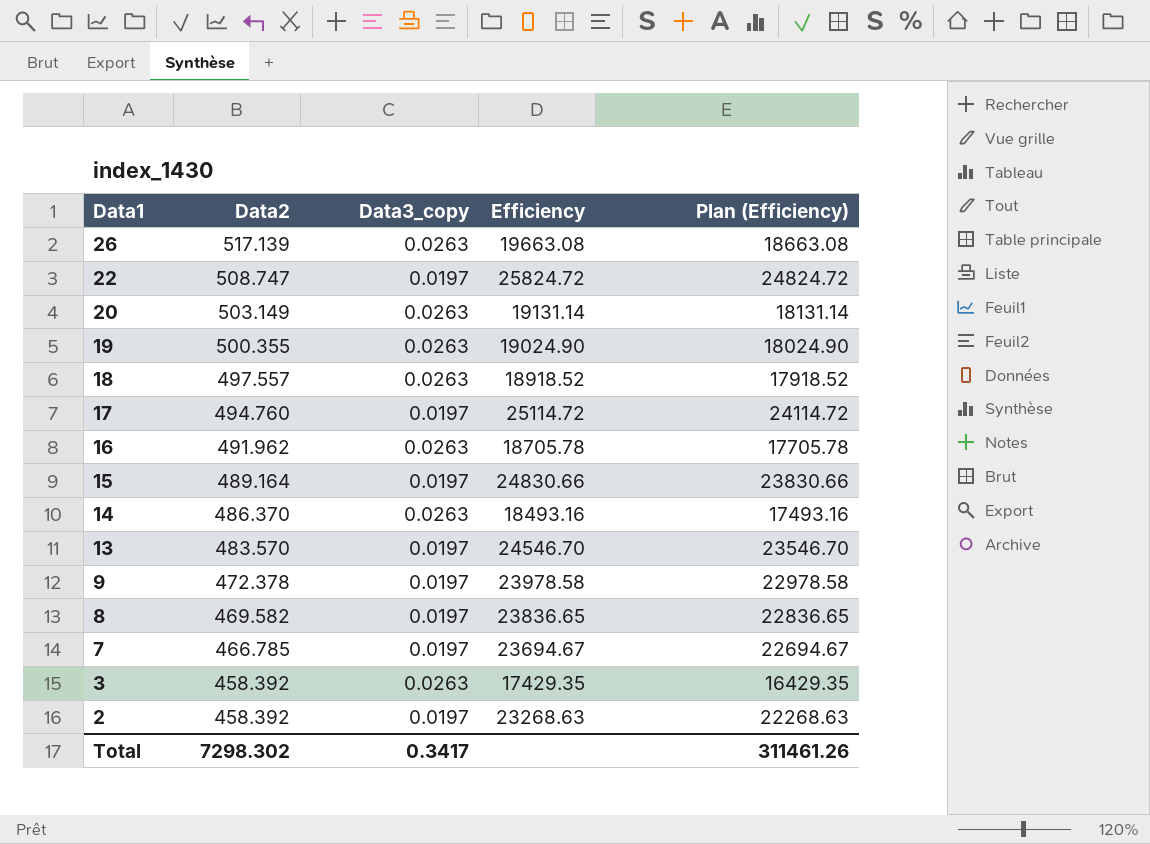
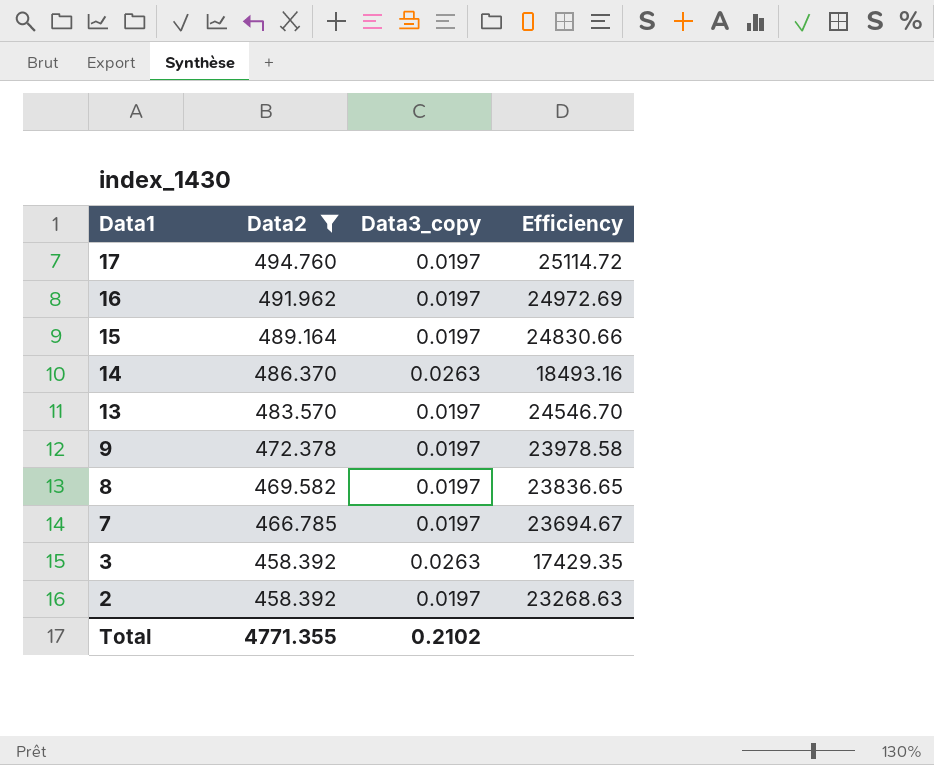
filter: none -> Data2 <= 494.760
column Plan (Efficiency) | formula: [Efficiency] - 1000 -> none
16 | Data3_copy: 0.0263 -> 0.0197
16 | Efficiency: 18705.78 -> 24972.69
Total | Data2: 7298.302 -> 4771.355
Total | Data3_copy: 0.3417 -> 0.2102

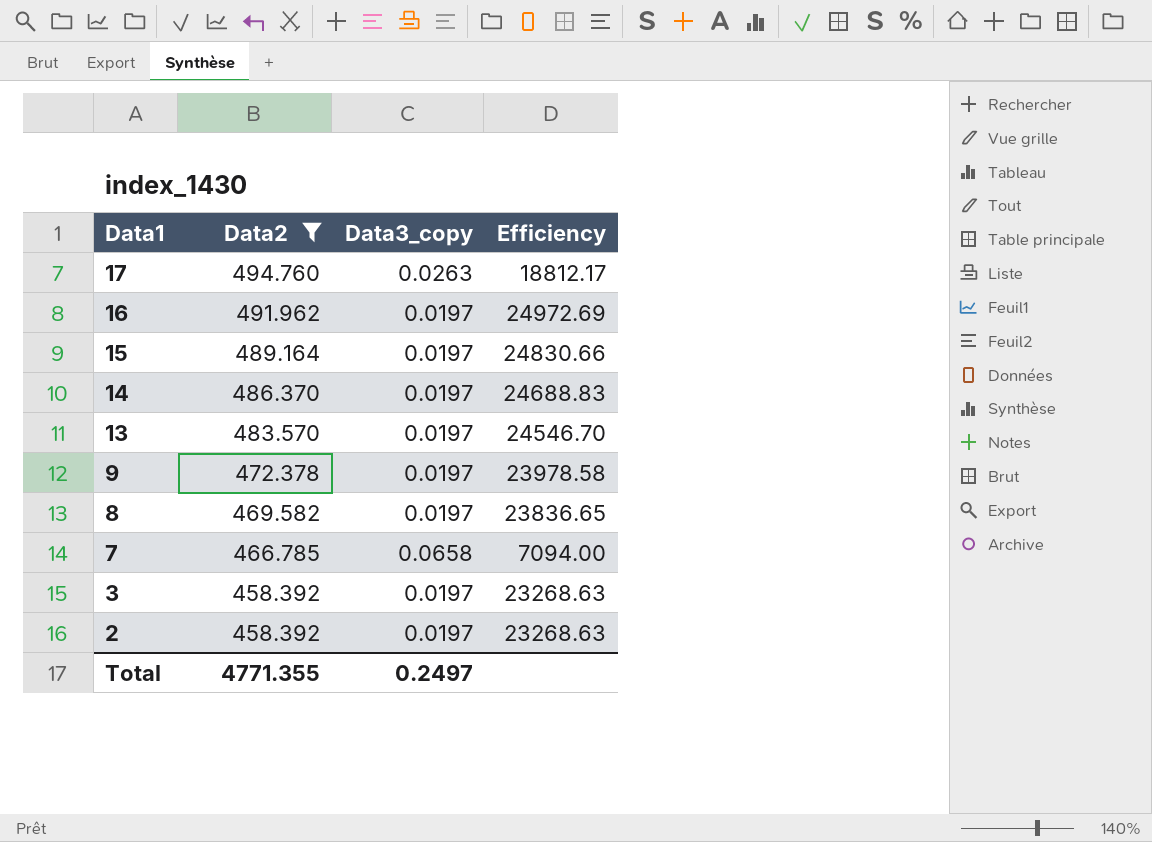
17 | Data3_copy: 0.0197 -> 0.0263
17 | Efficiency: 25114.72 -> 18812.17
14 | Data3_copy: 0.0263 -> 0.0197
14 | Efficiency: 18493.16 -> 24688.83
7 | Data3_copy: 0.0197 -> 0.0658
7 | Efficiency: 23694.67 -> 7094.00
3 | Data3_copy: 0.0263 -> 0.0197
3 | Efficiency: 17429.35 -> 23268.63
Total | Data3_copy: 0.2102 -> 0.2497

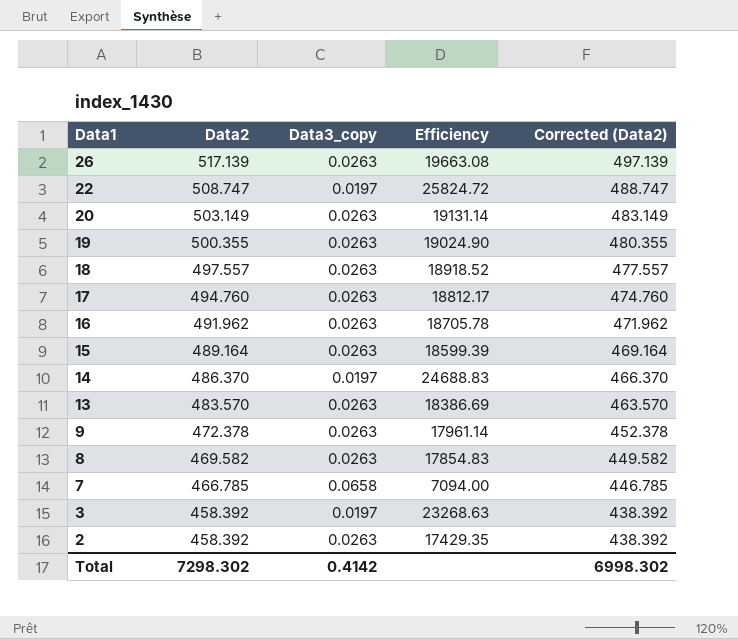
filter: Data2 <= 494.760 -> none
column Corrected (Data2) | formula: none -> [Data2] - 20
16 | Data3_copy: 0.0197 -> 0.0263
16 | Efficiency: 24972.69 -> 18705.78
15 | Data3_copy: 0.0197 -> 0.0263
15 | Efficiency: 24830.66 -> 18599.39
13 | Data3_copy: 0.0197 -> 0.0263
13 | Efficiency: 24546.70 -> 18386.69
9 | Data3_copy: 0.0197 -> 0.0263
9 | Efficiency: 23978.58 -> 17961.14
8 | Data3_copy: 0.0197 -> 0.0263
8 | Efficiency: 23836.65 -> 17854.83
2 | Data3_copy: 0.0197 -> 0.0263
2 | Efficiency: 23268.63 -> 17429.35
Total | Data2: 4771.355 -> 7298.302
Total | Data3_copy: 0.2497 -> 0.4142

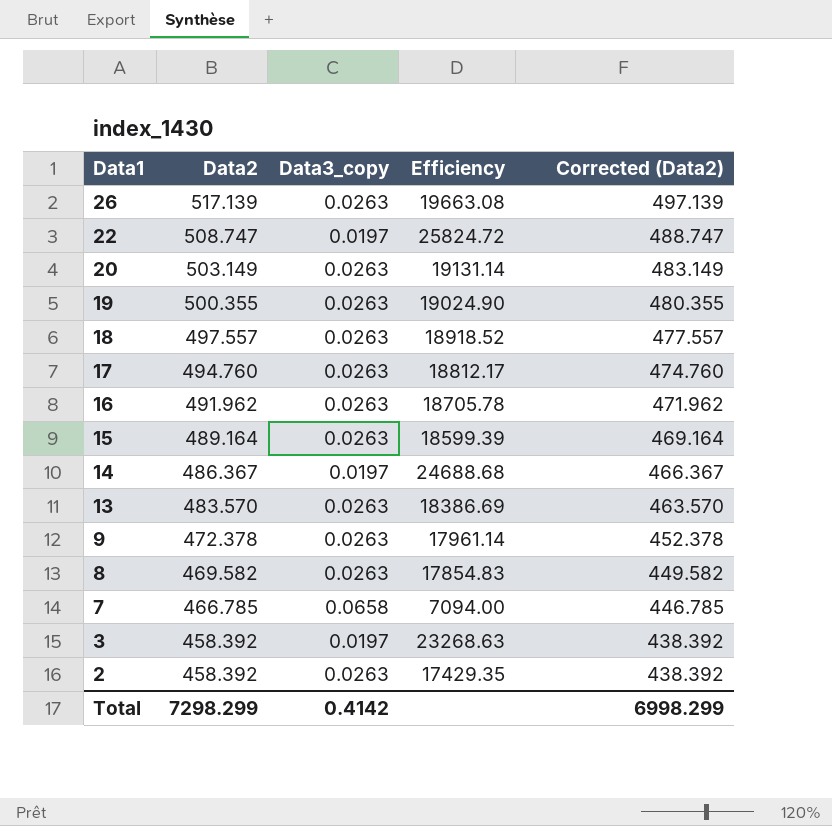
14 | Data2: 486.370 -> 486.367
14 | Efficiency: 24688.83 -> 24688.68
14 | Corrected (Data2): 466.370 -> 466.367
Total | Data2: 7298.302 -> 7298.299
Total | Corrected (Data2): 6998.302 -> 6998.299

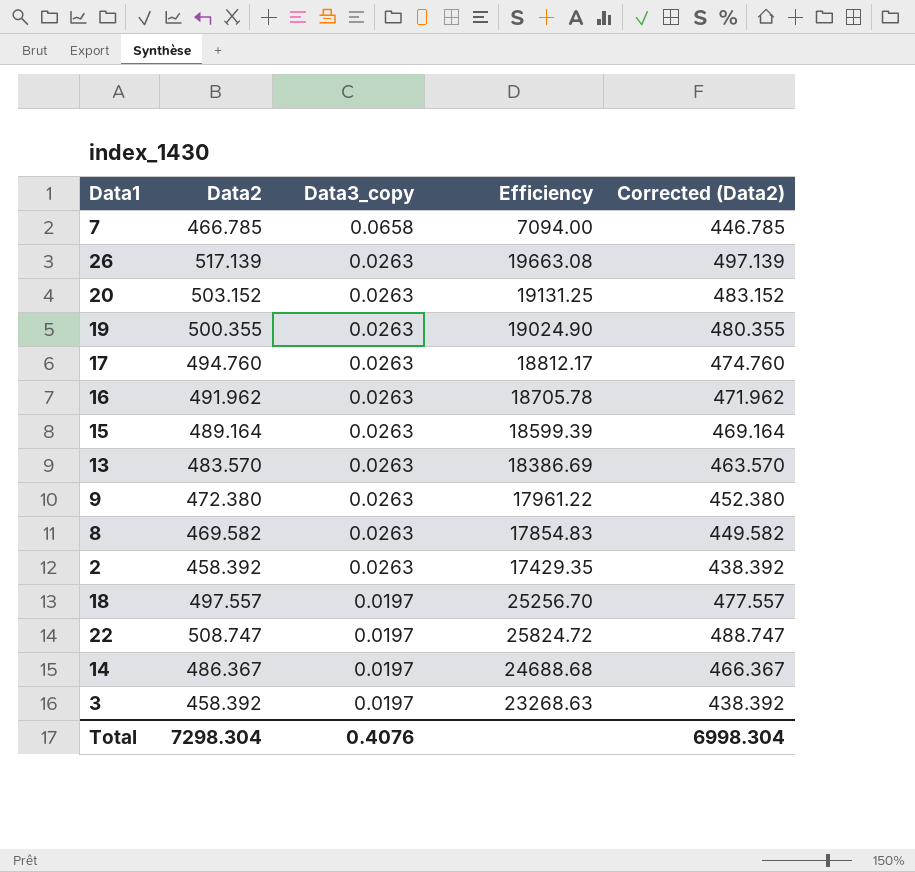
row order: Data1 descending -> Data3_copy descending
20 | Data2: 503.149 -> 503.152
20 | Efficiency: 19131.14 -> 19131.25
20 | Corrected (Data2): 483.149 -> 483.152
9 | Data2: 472.378 -> 472.380
9 | Efficiency: 17961.14 -> 17961.22
9 | Corrected (Data2): 452.378 -> 452.380
18 | Data3_copy: 0.0263 -> 0.0197
18 | Efficiency: 18918.52 -> 25256.70
Total | Data2: 7298.299 -> 7298.304
Total | Data3_copy: 0.4142 -> 0.4076
Total | Corrected (Data2): 6998.299 -> 6998.304

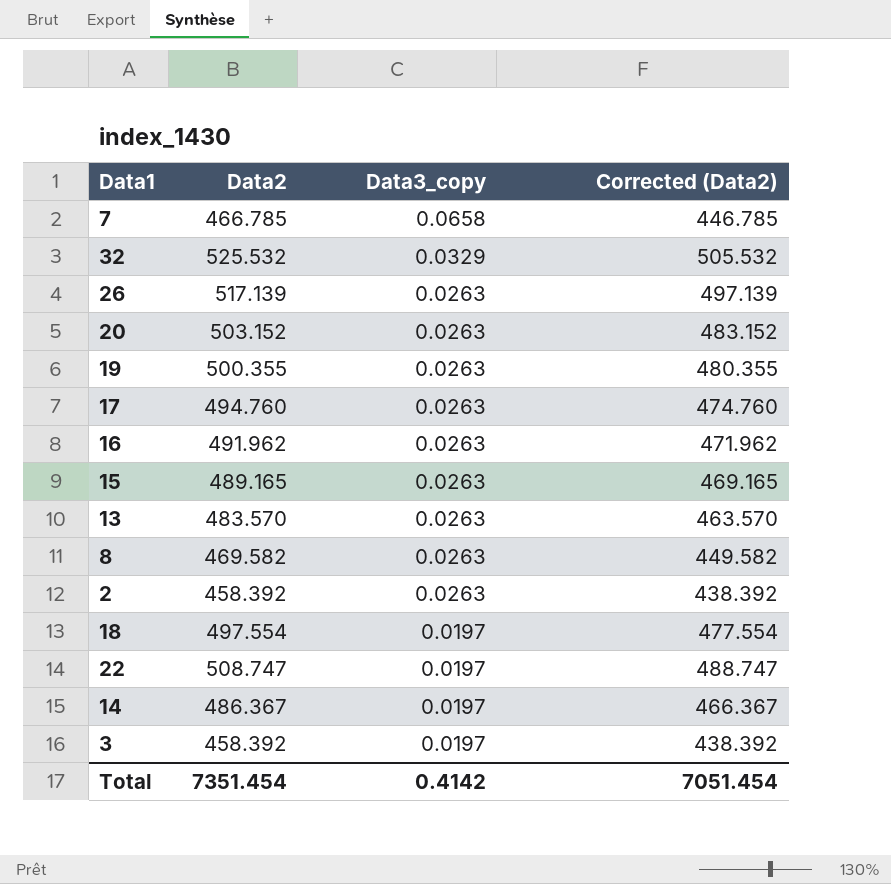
column Efficiency | formula: [Data2] / [Data3_copy] -> none
row 9: 472.380 | 0.0263 | 17961.22 | 452.380 -> none
row 32: none -> 525.532 | 0.0329 | 505.532
15 | Data2: 489.164 -> 489.165
15 | Corrected (Data2): 469.164 -> 469.165
18 | Data2: 497.557 -> 497.554
18 | Corrected (Data2): 477.557 -> 477.554
Total | Data2: 7298.304 -> 7351.454
Total | Data3_copy: 0.4076 -> 0.4142
Total | Corrected (Data2): 6998.304 -> 7051.454

